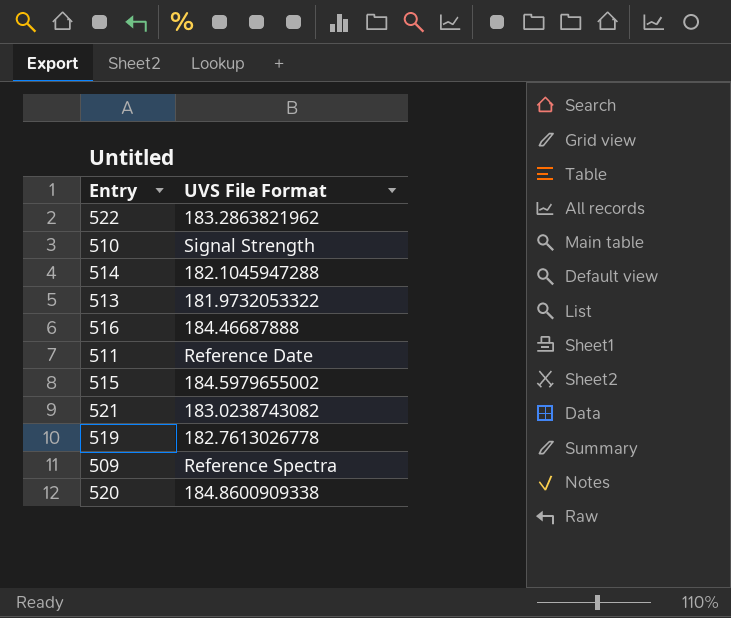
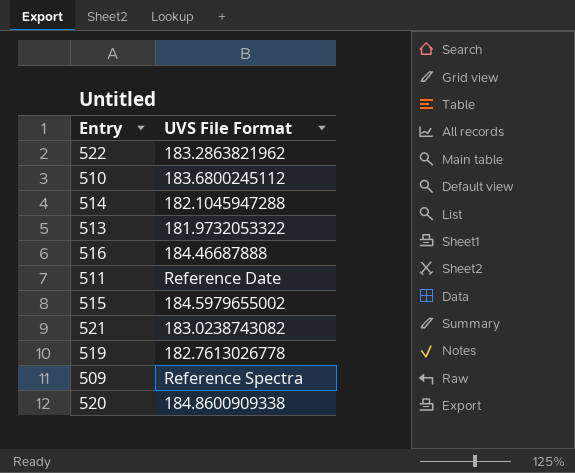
510 | UVS File Format: Signal Strength -> 183.6800245112

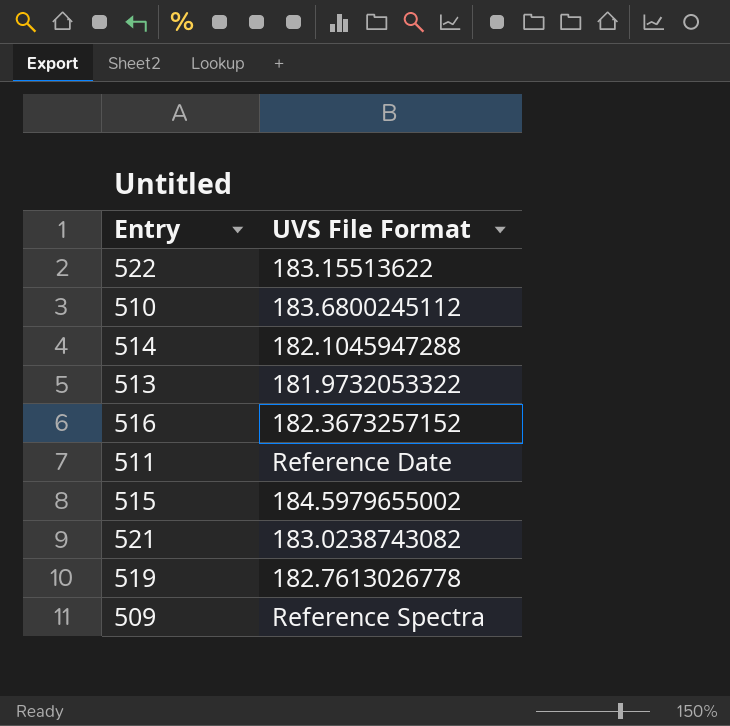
row 520: 184.8600909338 -> none
522 | UVS File Format: 183.2863821962 -> 183.15513622
516 | UVS File Format: 184.46687888 -> 182.3673257152

